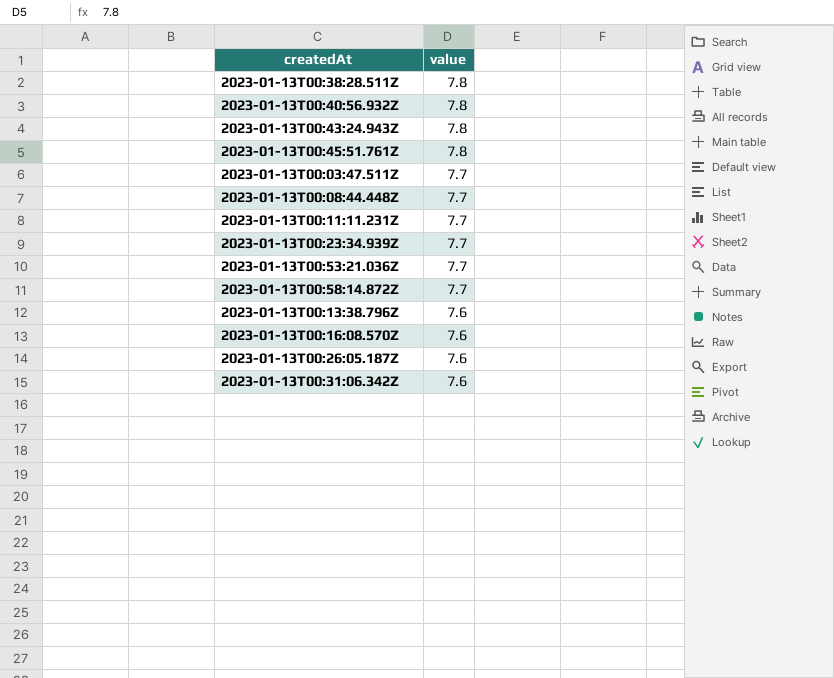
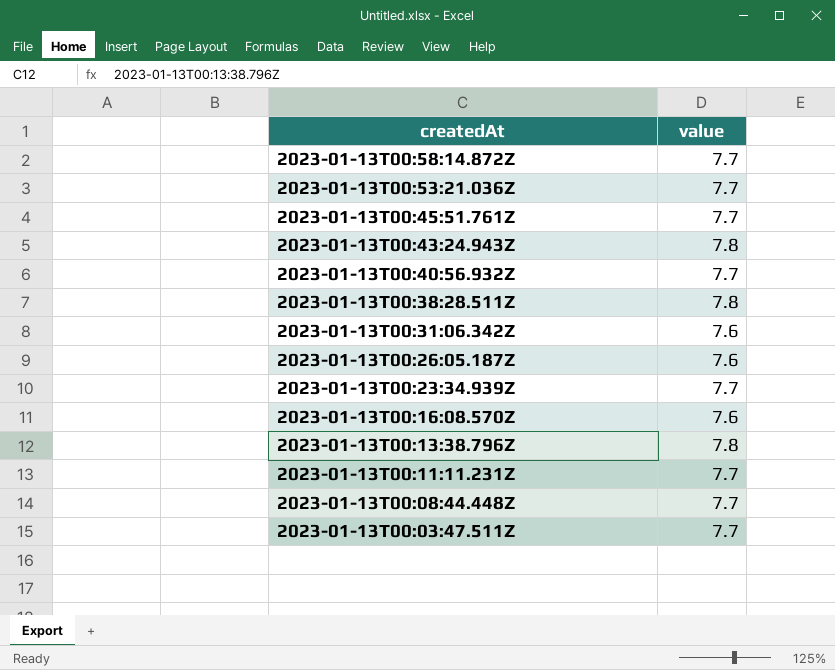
row order: value descending -> createdAt descending
2023-01-13T00:45:51.761Z | value: 7.8 -> 7.7
2023-01-13T00:40:56.932Z | value: 7.8 -> 7.7
2023-01-13T00:13:38.796Z | value: 7.6 -> 7.8

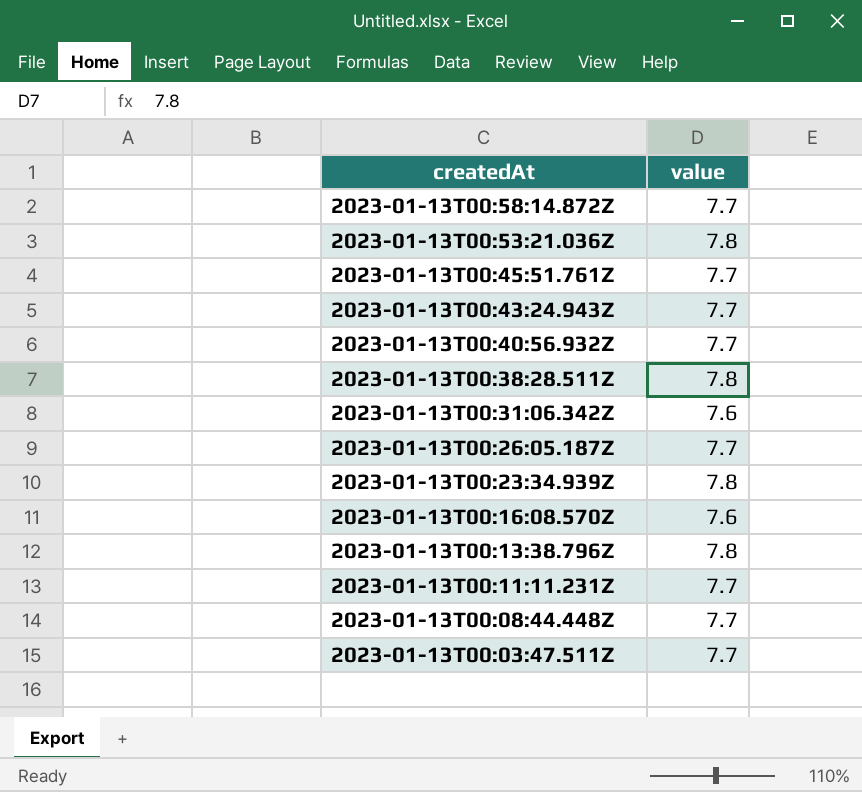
2023-01-13T00:53:21.036Z | value: 7.7 -> 7.8
2023-01-13T00:43:24.943Z | value: 7.8 -> 7.7
2023-01-13T00:26:05.187Z | value: 7.6 -> 7.7
2023-01-13T00:23:34.939Z | value: 7.7 -> 7.8

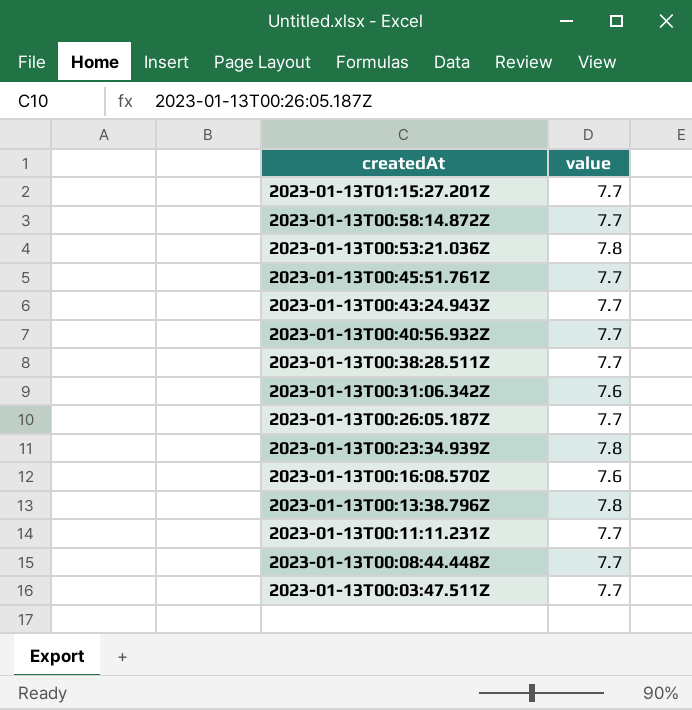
row 2023-01-13T01:15:27.201Z: none -> 7.7
2023-01-13T00:38:28.511Z | value: 7.8 -> 7.7

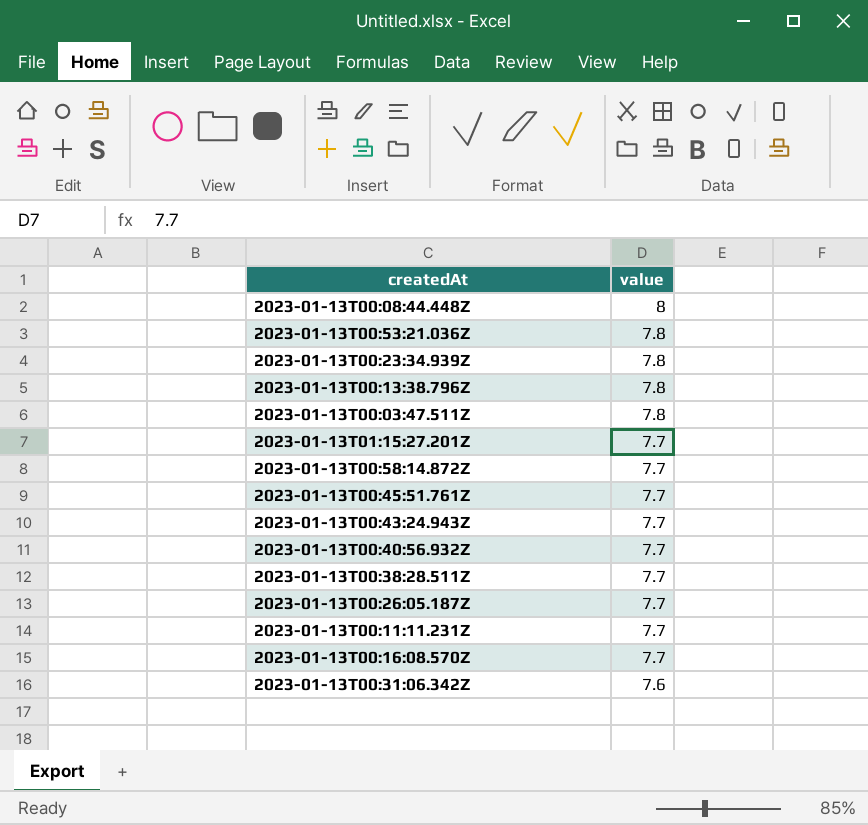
row order: createdAt descending -> value descending
2023-01-13T00:08:44.448Z | value: 7.7 -> 8
2023-01-13T00:03:47.511Z | value: 7.7 -> 7.8
2023-01-13T00:16:08.570Z | value: 7.6 -> 7.7

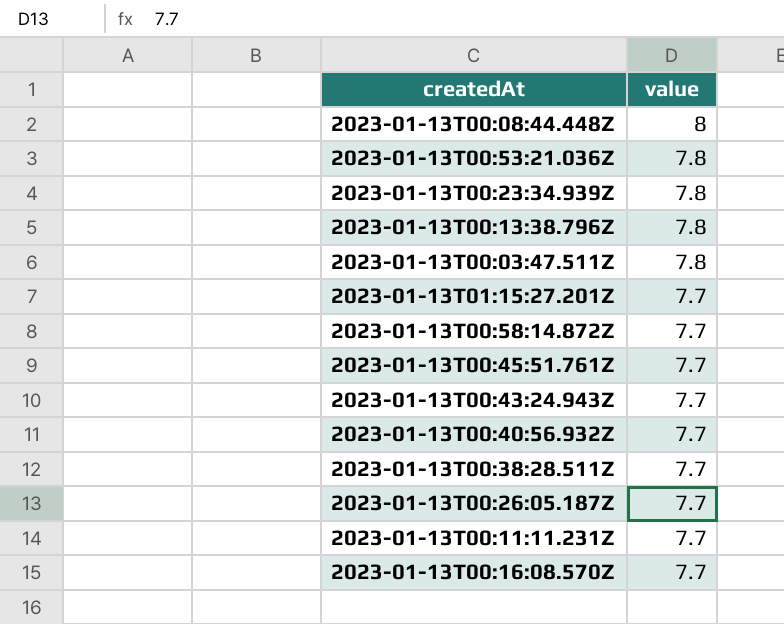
row 2023-01-13T00:31:06.342Z: 7.6 -> none

